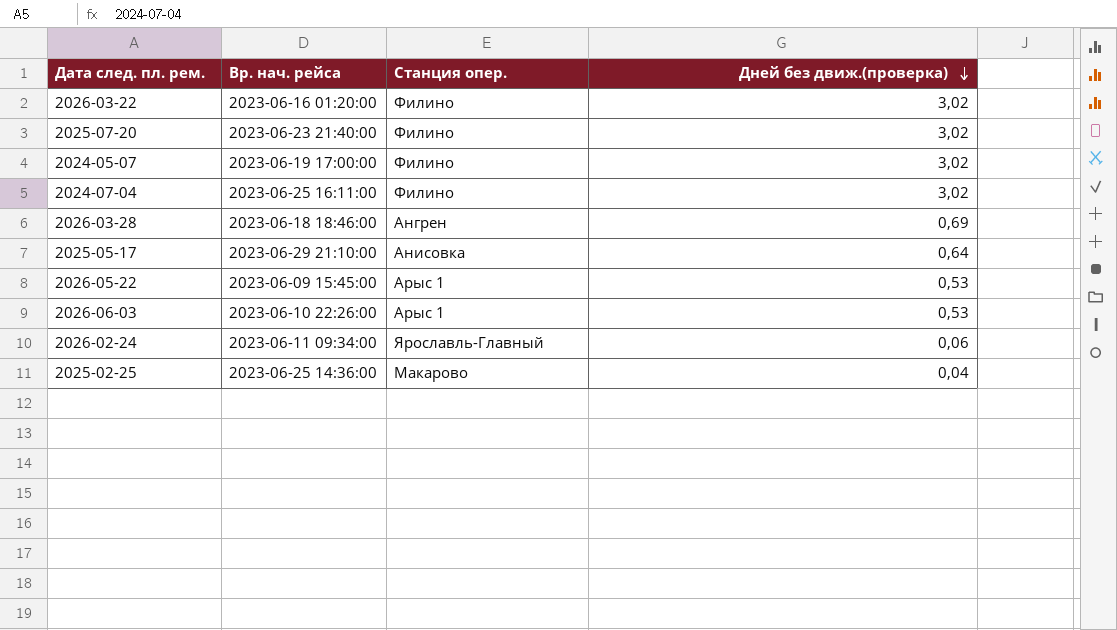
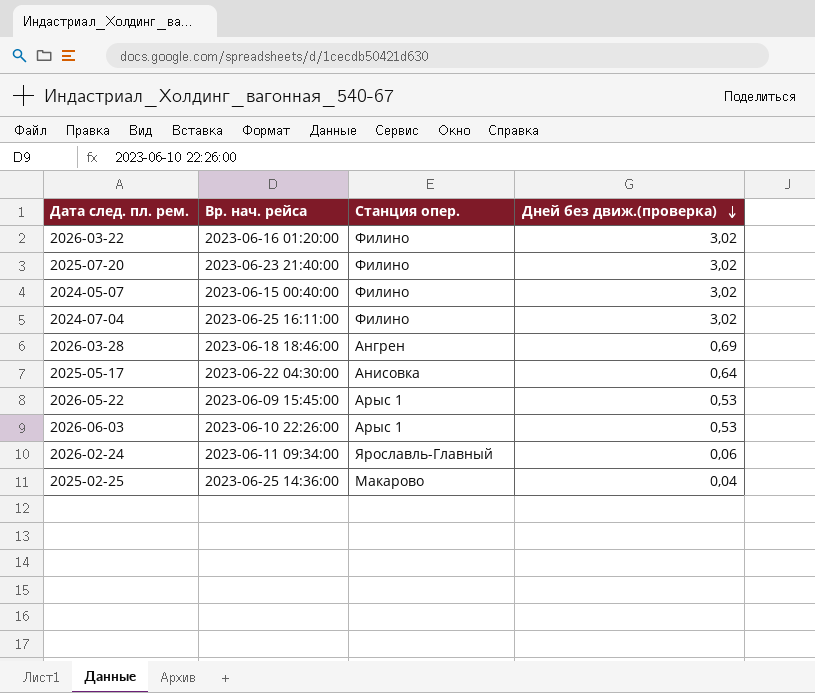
2024-05-07 | Вр. нач. рейса: 2023-06-19 17:00:00 -> 2023-06-15 00:40:00
2025-05-17 | Вр. нач. рейса: 2023-06-29 21:10:00 -> 2023-06-22 04:30:00

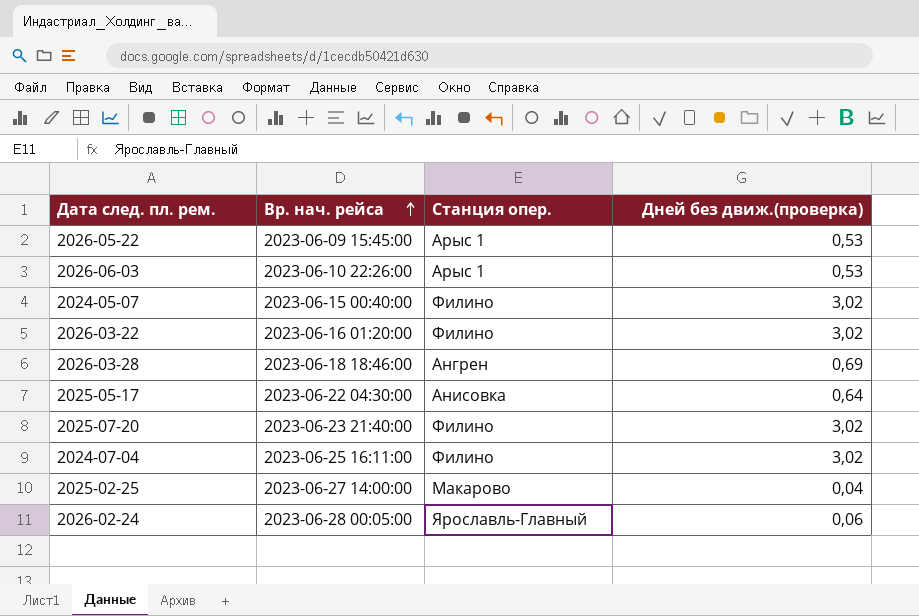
row order: Дней без движ.(проверка) descending -> Вр. нач. рейса ascending
2025-02-25 | Вр. нач. рейса: 2023-06-25 14:36:00 -> 2023-06-27 14:00:00
2026-02-24 | Вр. нач. рейса: 2023-06-11 09:34:00 -> 2023-06-28 00:05:00

